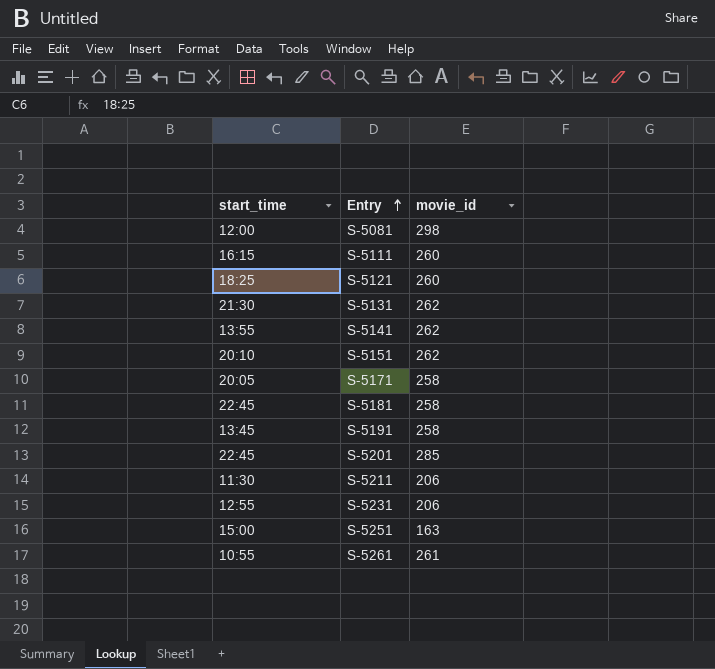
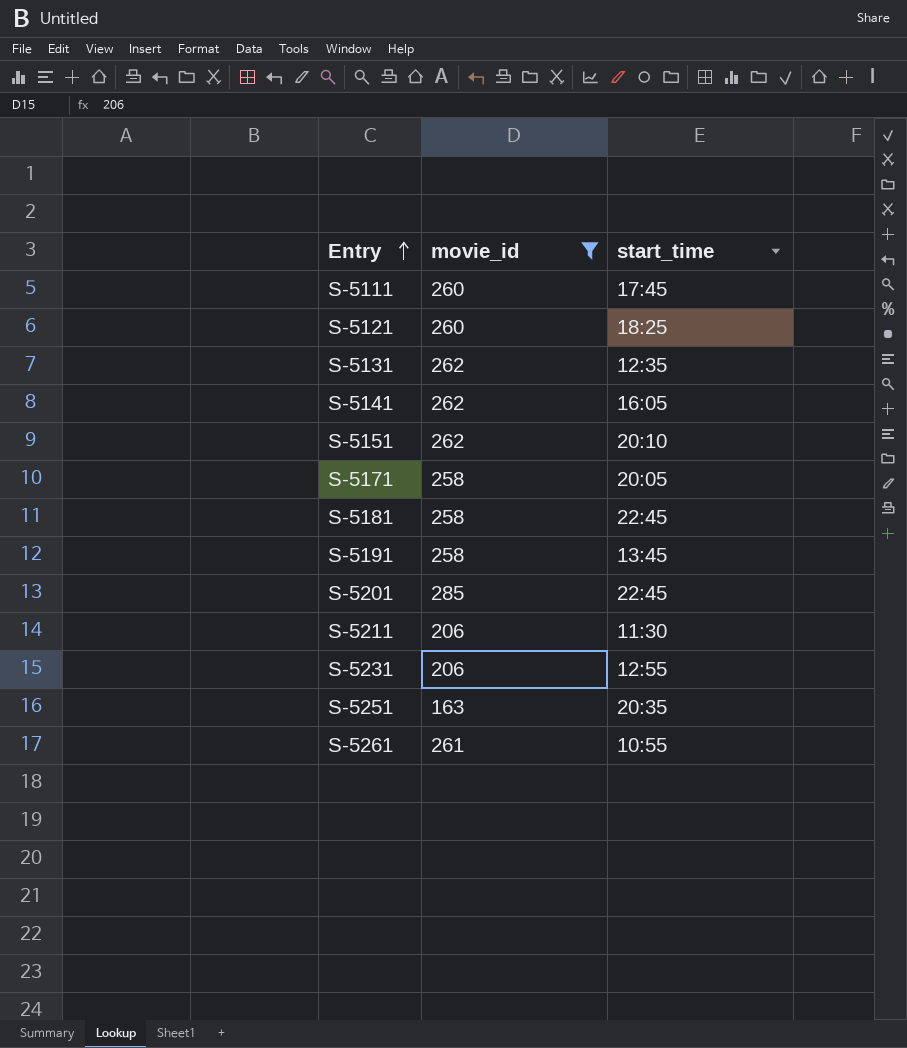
filter: none -> movie_id != 298
column start_time | position: 1 -> 3
S-5111 | start_time: 16:15 -> 17:45
S-5131 | start_time: 21:30 -> 12:35
S-5141 | start_time: 13:55 -> 16:05
S-5251 | start_time: 15:00 -> 20:35

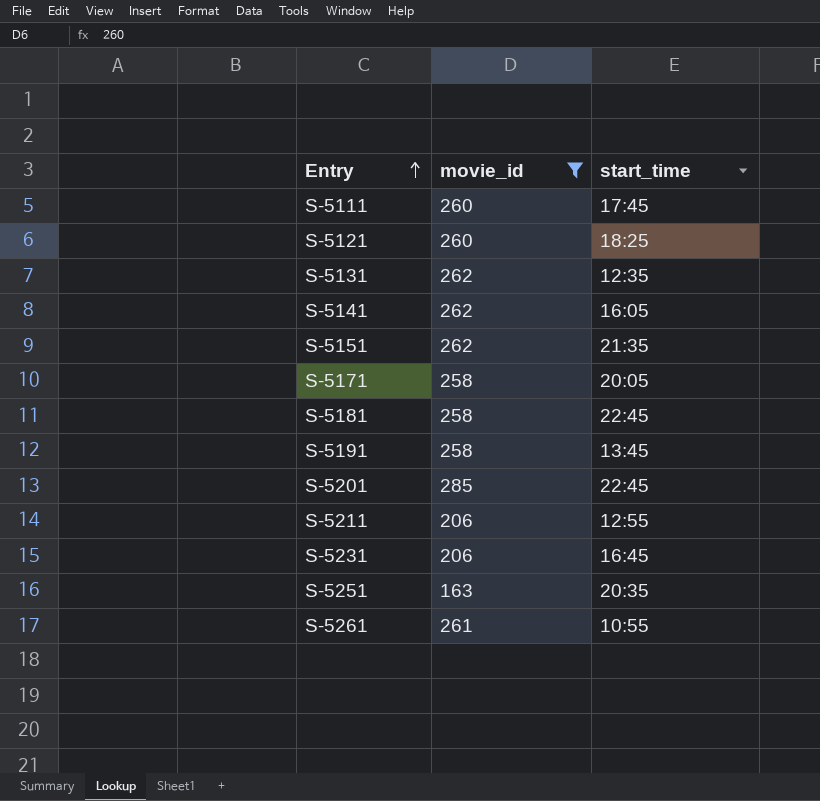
S-5151 | start_time: 20:10 -> 21:35
S-5211 | start_time: 11:30 -> 12:55
S-5231 | start_time: 12:55 -> 16:45

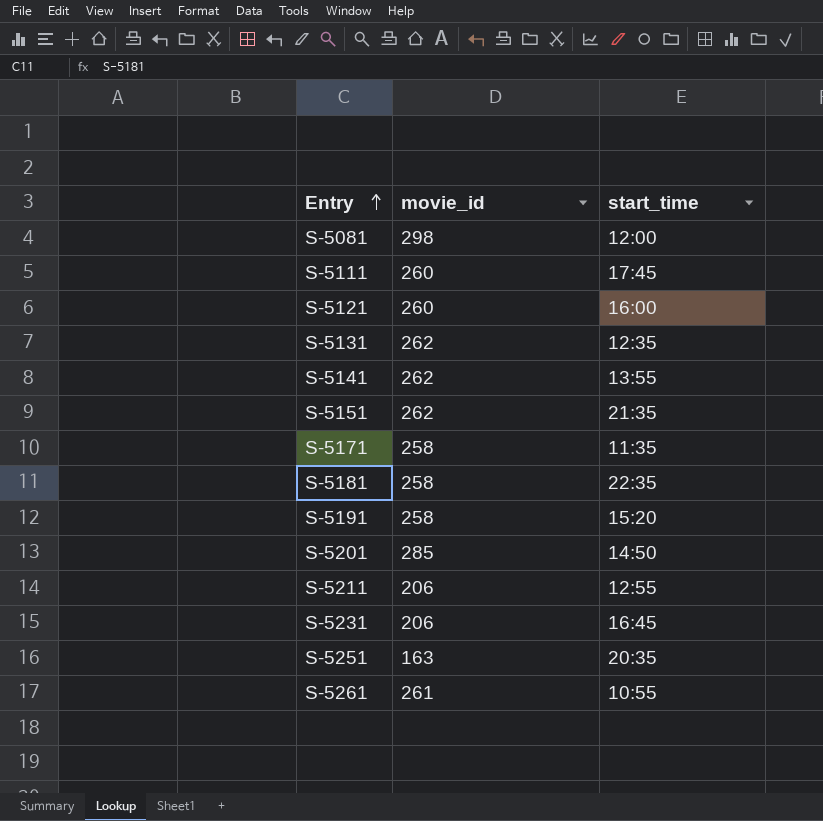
filter: movie_id != 298 -> none
S-5121 | start_time: 18:25 -> 16:00
S-5141 | start_time: 16:05 -> 13:55
S-5171 | start_time: 20:05 -> 11:35
S-5181 | start_time: 22:45 -> 22:35
S-5191 | start_time: 13:45 -> 15:20
S-5201 | start_time: 22:45 -> 14:50

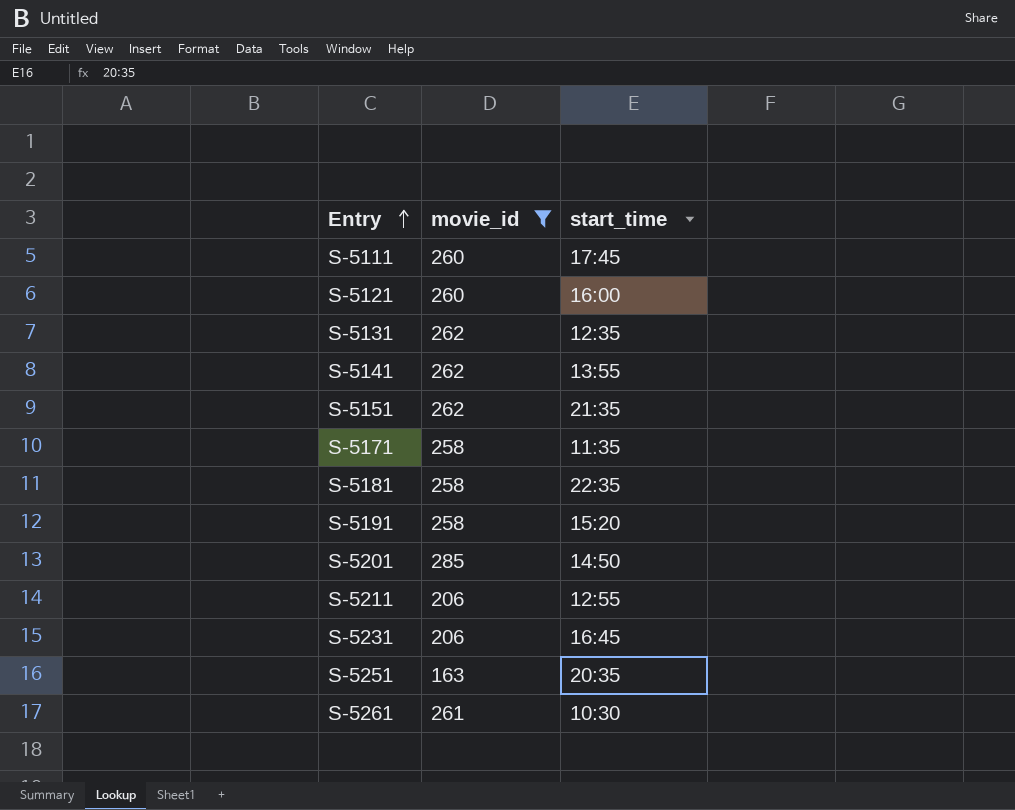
filter: none -> movie_id != 298
S-5261 | start_time: 10:55 -> 10:30

